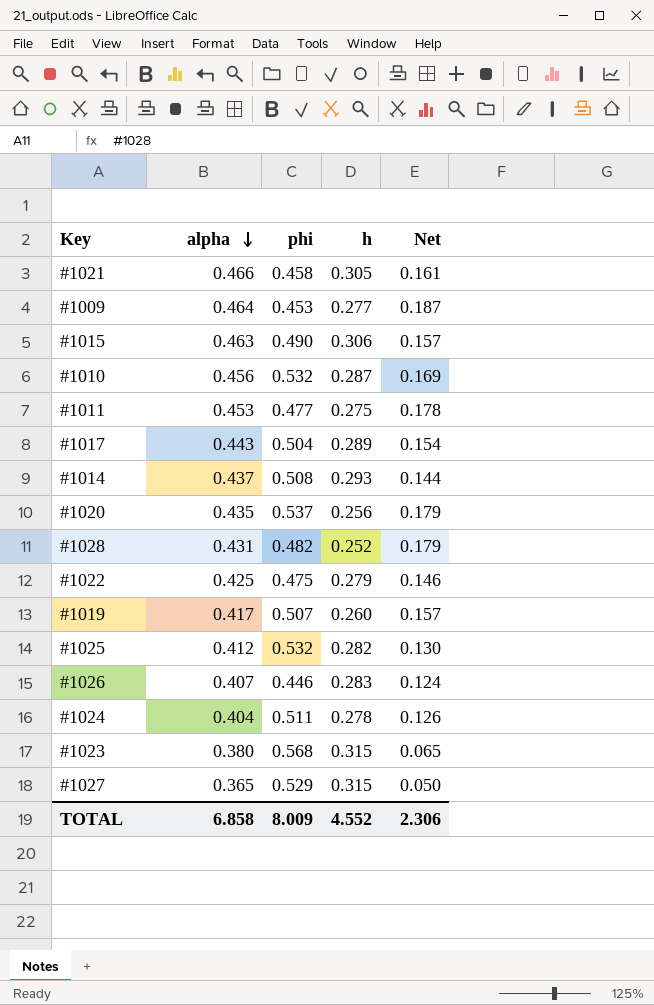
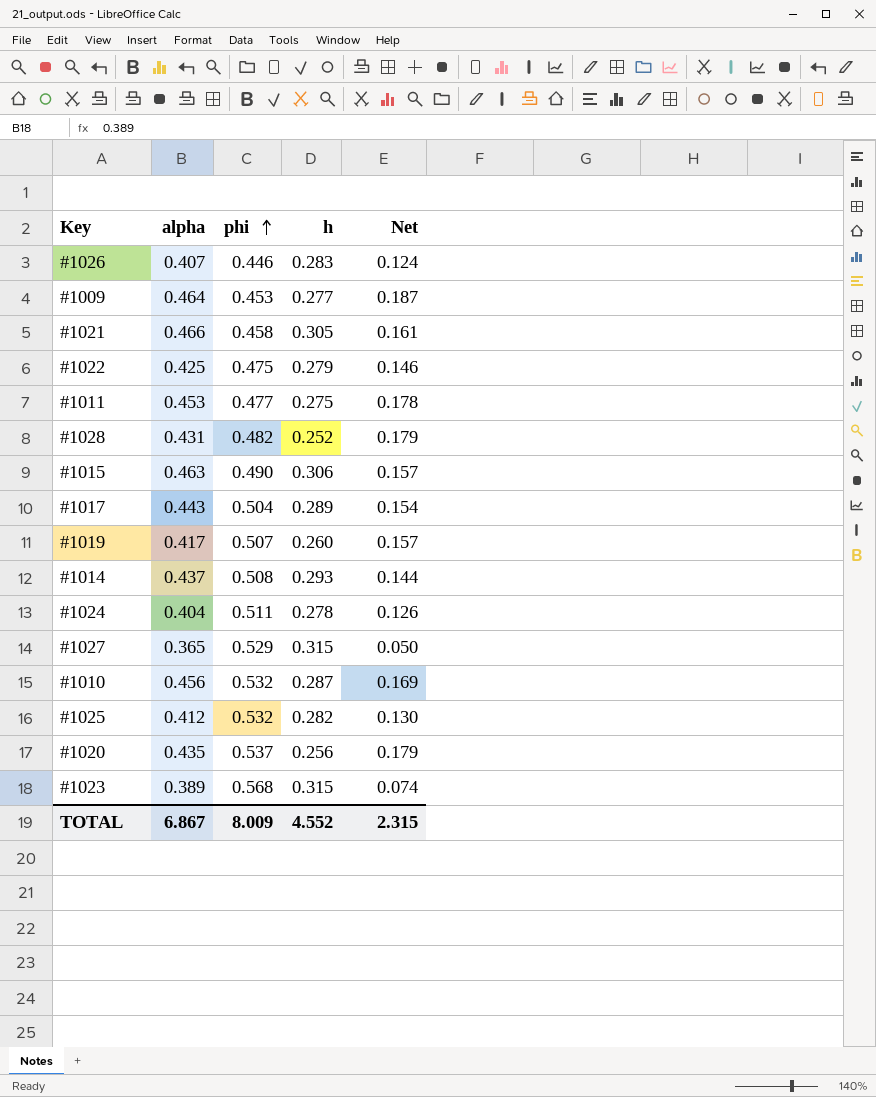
row order: alpha descending -> phi ascending
#1023 | alpha: 0.380 -> 0.389
#1023 | Net: 0.065 -> 0.074
TOTAL | alpha: 6.858 -> 6.867
TOTAL | Net: 2.306 -> 2.315

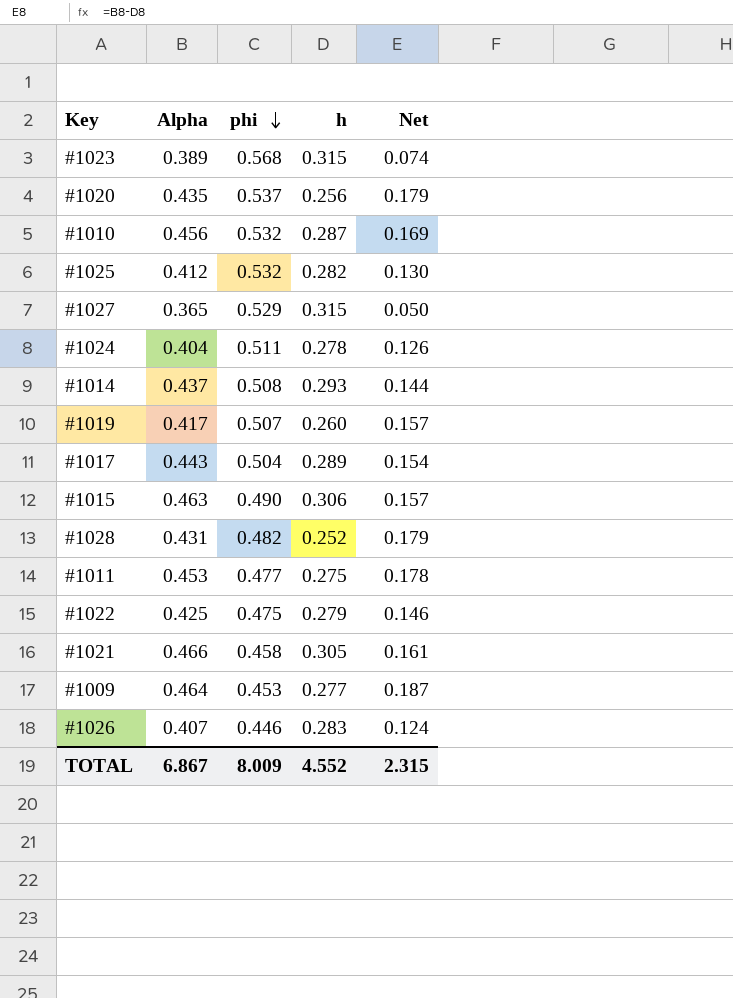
row order: phi ascending -> phi descending
column name: alpha -> Alpha

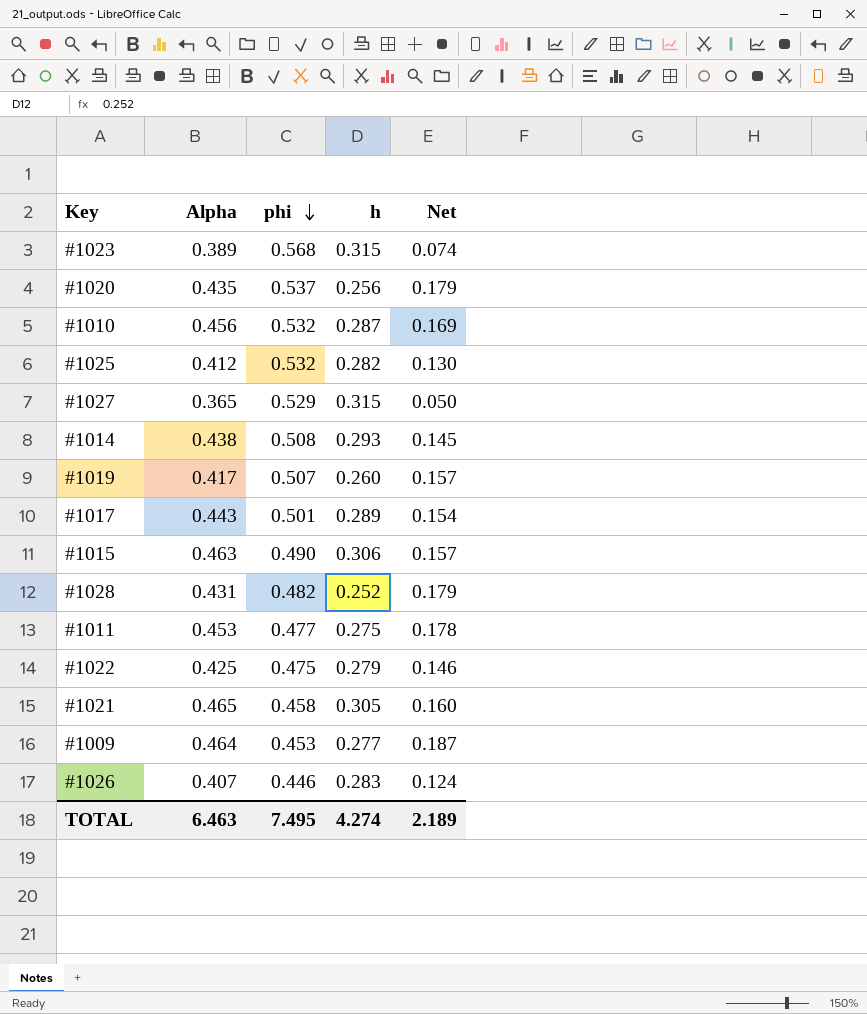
row #1024: 0.404 | 0.511 | 0.278 | 0.126 -> none
#1014 | Alpha: 0.437 -> 0.438
#1014 | Net: 0.144 -> 0.145
#1017 | phi: 0.504 -> 0.501
#1021 | Alpha: 0.466 -> 0.465
#1021 | Net: 0.161 -> 0.160
TOTAL | Alpha: 6.867 -> 6.463
TOTAL | phi: 8.009 -> 7.495
TOTAL | h: 4.552 -> 4.274
TOTAL | Net: 2.315 -> 2.189

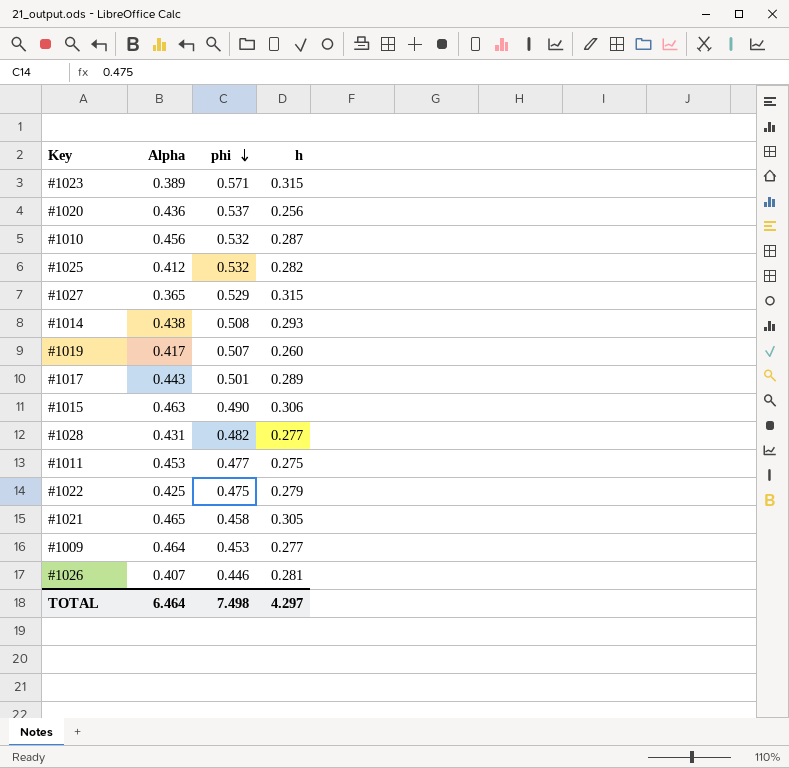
column Net | formula: [Alpha] - [h] -> none
#1023 | phi: 0.568 -> 0.571
#1020 | Alpha: 0.435 -> 0.436
#1028 | h: 0.252 -> 0.277
#1026 | h: 0.283 -> 0.281
TOTAL | Alpha: 6.463 -> 6.464
TOTAL | phi: 7.495 -> 7.498
TOTAL | h: 4.274 -> 4.297

